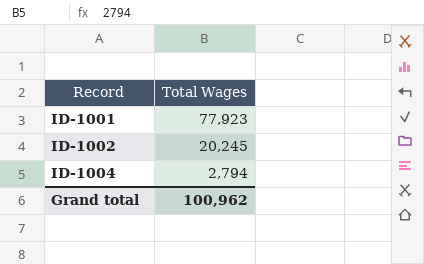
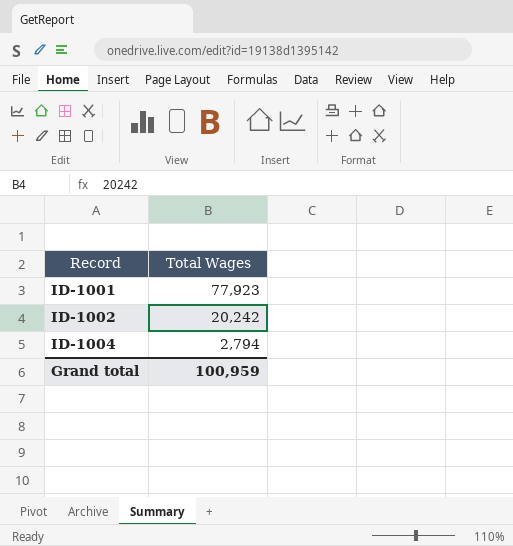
ID-1002 | Total Wages: 20,245 -> 20,242
Grand total | Total Wages: 100,962 -> 100,959

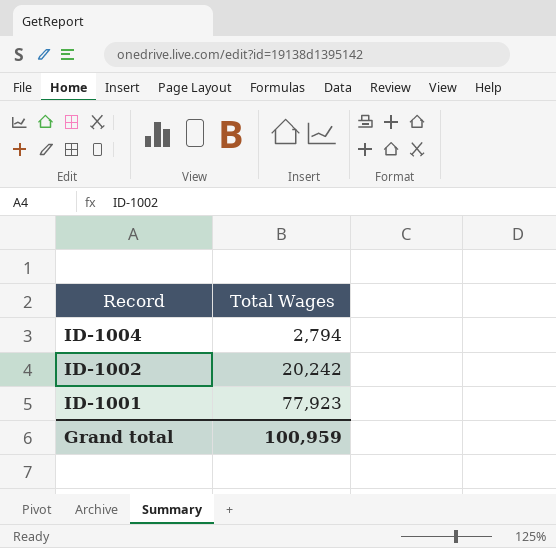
row order: Record ascending -> Record descending

